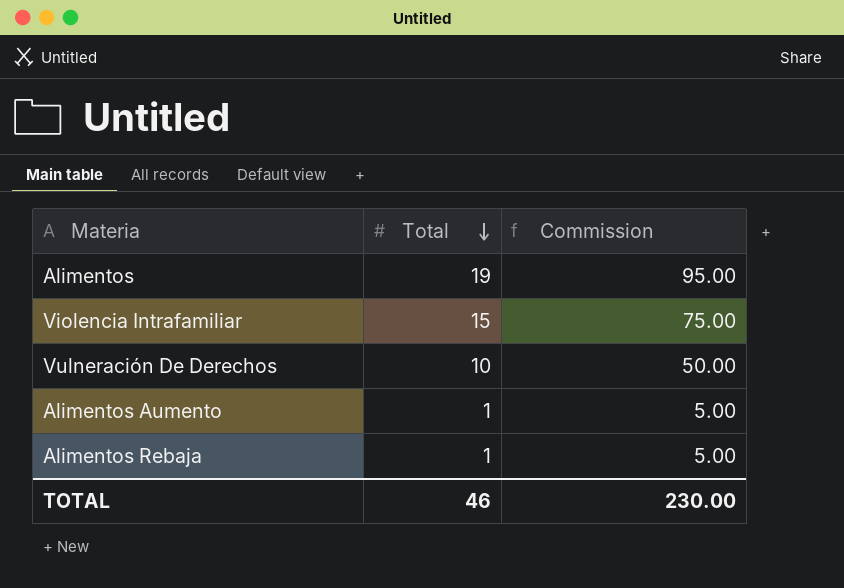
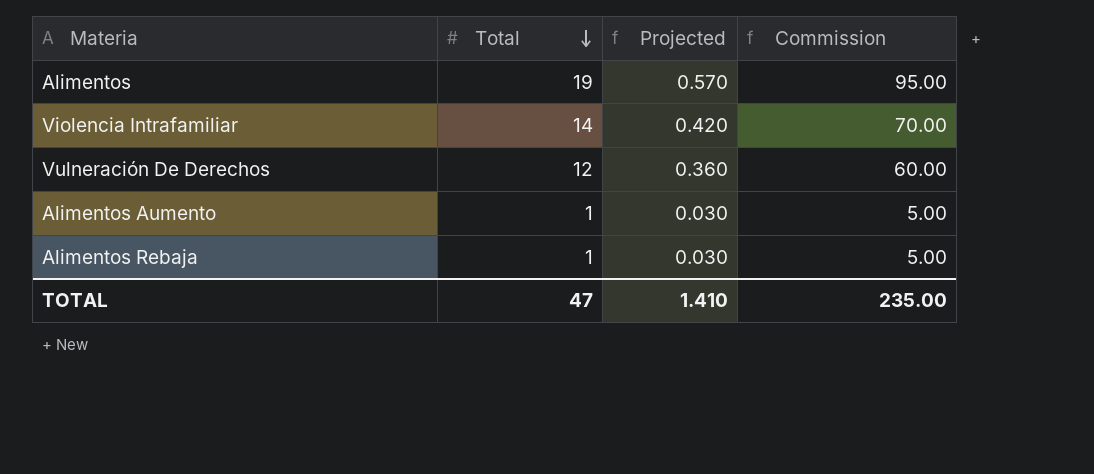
column Projected | formula: none -> [Total] * 0.03
Violencia Intrafamiliar | Total: 15 -> 14
Violencia Intrafamiliar | Commission: 75.00 -> 70.00
Vulneración De Derechos | Total: 10 -> 12
Vulneración De Derechos | Commission: 50.00 -> 60.00
TOTAL | Total: 46 -> 47
TOTAL | Commission: 230.00 -> 235.00

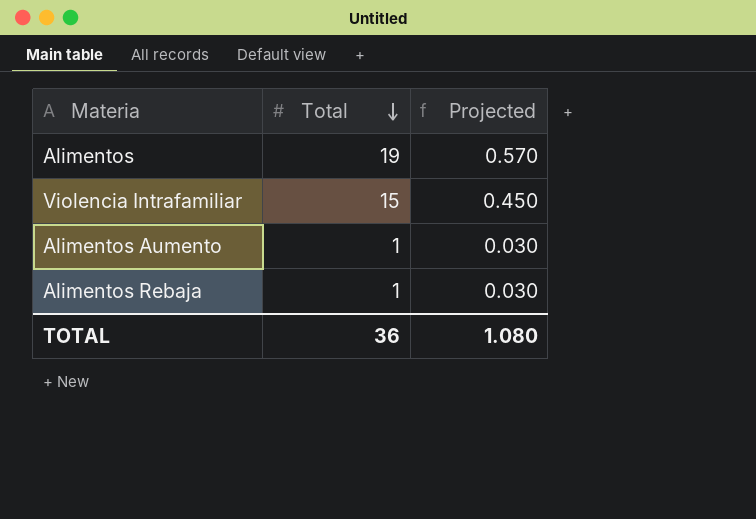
column Commission | formula: [Total] * 5 -> none
row Vulneración De Derechos: 12 | 0.360 | 60.00 -> none
Violencia Intrafamiliar | Total: 14 -> 15
Violencia Intrafamiliar | Projected: 0.420 -> 0.450
TOTAL | Total: 47 -> 36
TOTAL | Projected: 1.410 -> 1.080

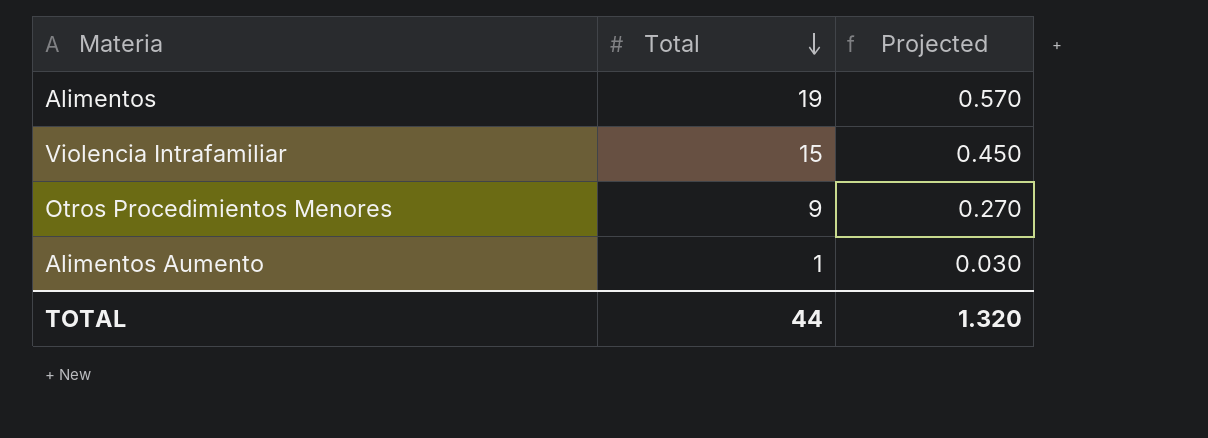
row Alimentos Rebaja: 1 | 0.030 -> none
row Otros Procedimientos Menores: none -> 9 | 0.270
TOTAL | Total: 36 -> 44
TOTAL | Projected: 1.080 -> 1.320

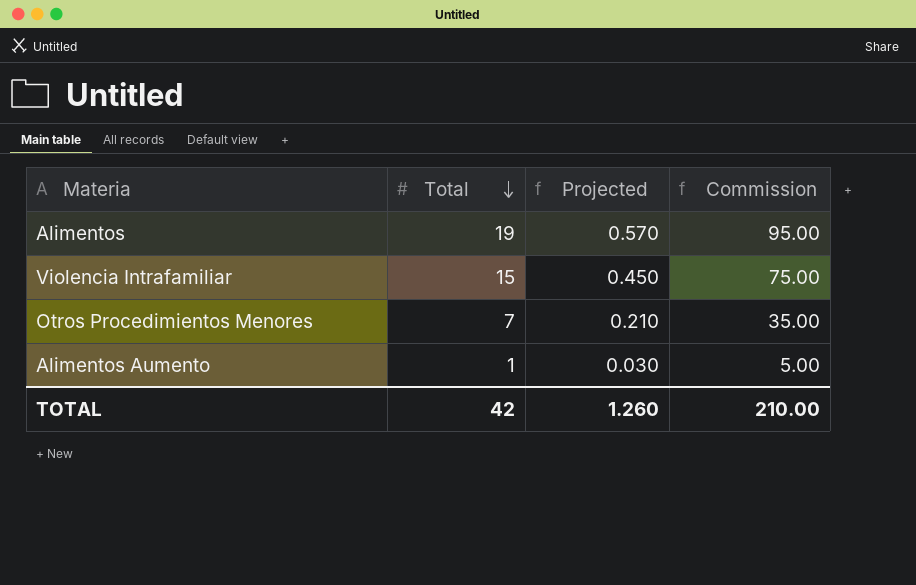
column Commission | formula: none -> [Total] * 5
Otros Procedimientos Menores | Total: 9 -> 7
Otros Procedimientos Menores | Projected: 0.270 -> 0.210
TOTAL | Total: 44 -> 42
TOTAL | Projected: 1.320 -> 1.260

